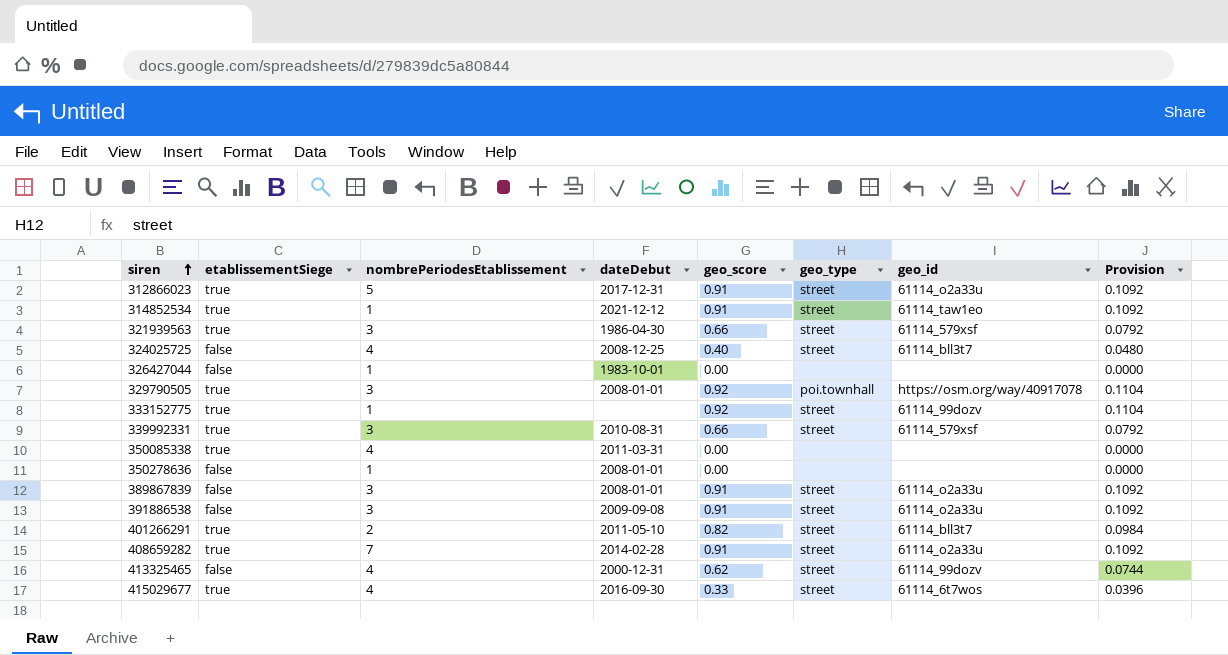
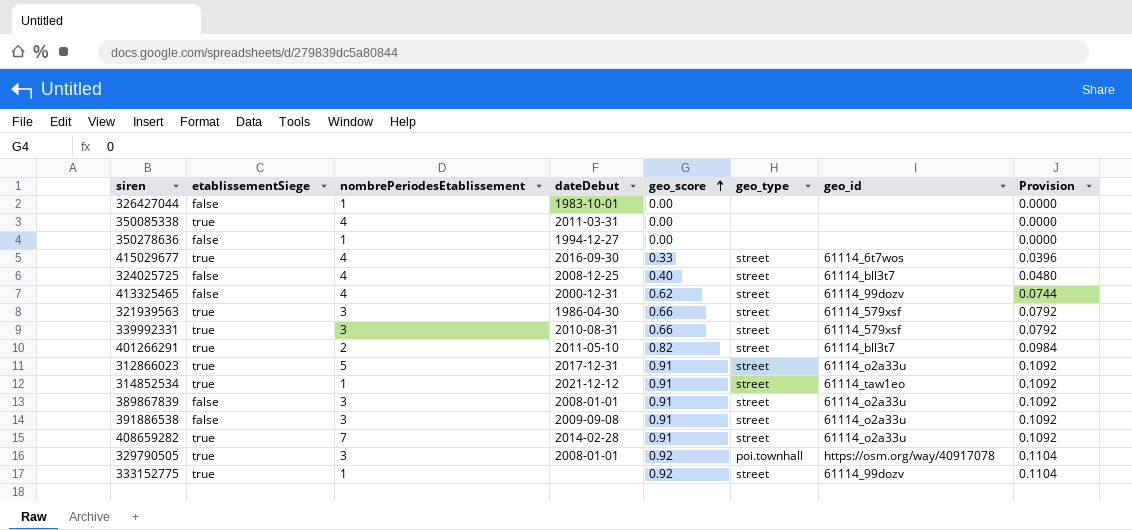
row order: siren ascending -> geo_score ascending
350278636 | dateDebut: 2008-01-01 -> 1994-12-27

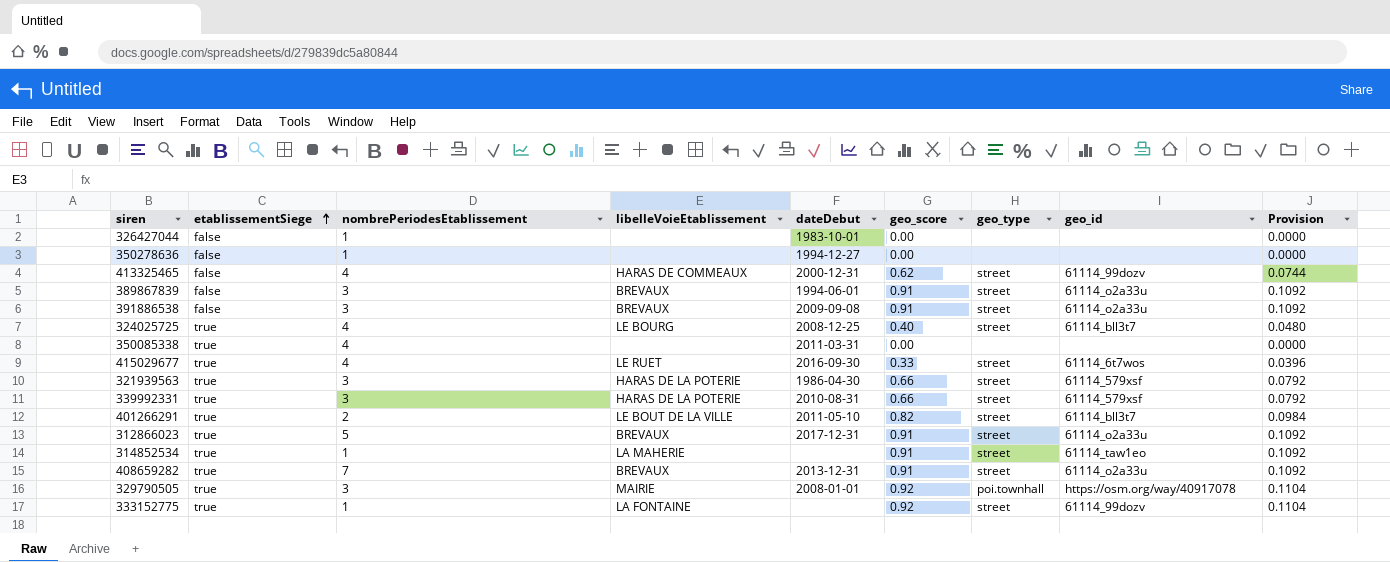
row order: geo_score ascending -> etablissementSiege ascending
column libelleVoieEtablissement | position: none -> 4
389867839 | dateDebut: 2008-01-01 -> 1994-06-01
324025725 | etablissementSiege: false -> true
314852534 | dateDebut: 2021-12-12 -> none
408659282 | dateDebut: 2014-02-28 -> 2013-12-31

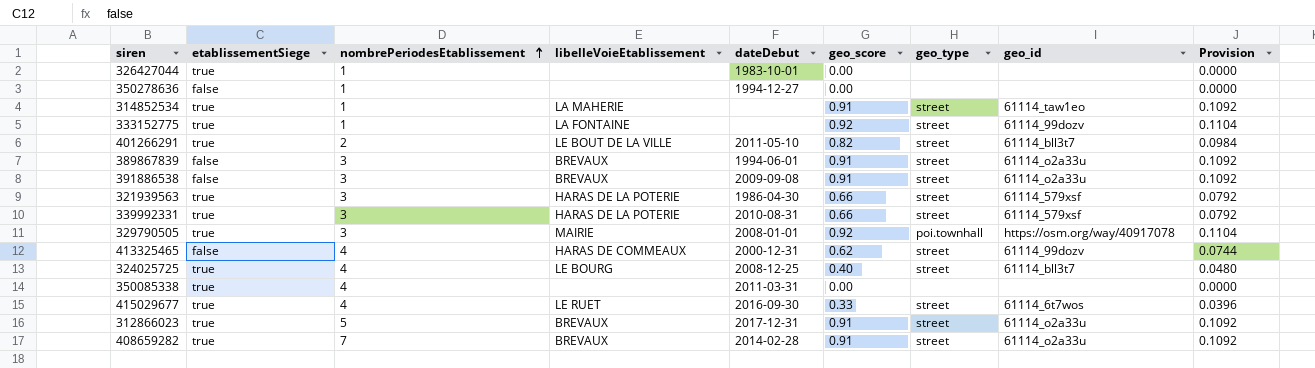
row order: etablissementSiege ascending -> nombrePeriodesEtablissement ascending
326427044 | etablissementSiege: false -> true
408659282 | dateDebut: 2013-12-31 -> 2014-02-28

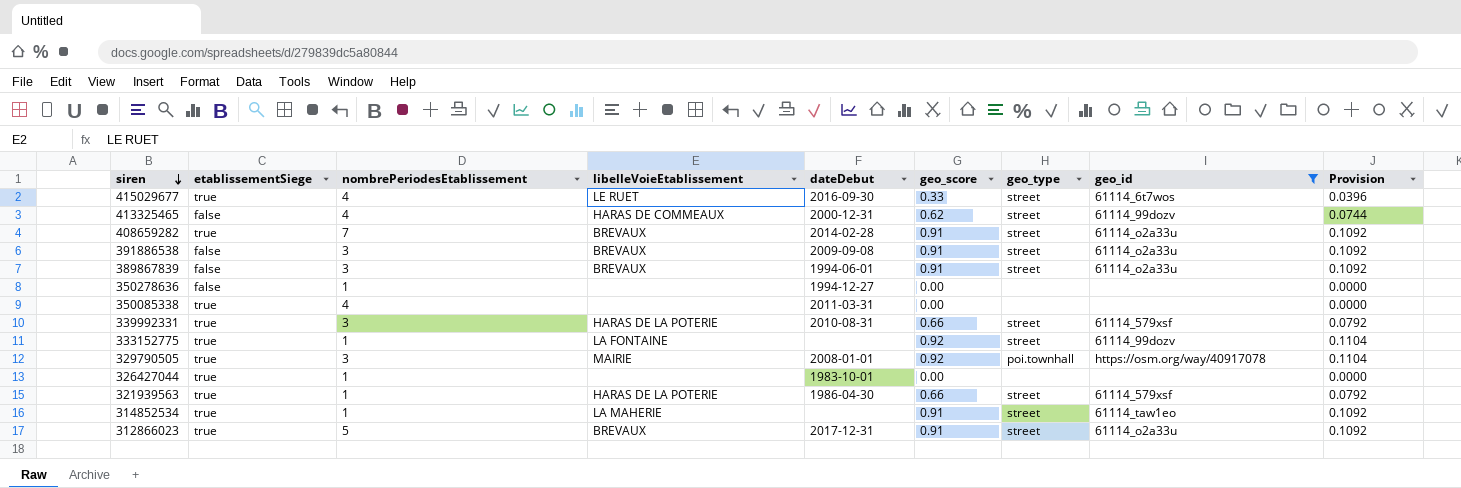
filter: none -> geo_id != 61114_bll3t7
row order: nombrePeriodesEtablissement ascending -> siren descending
321939563 | nombrePeriodesEtablissement: 3 -> 1

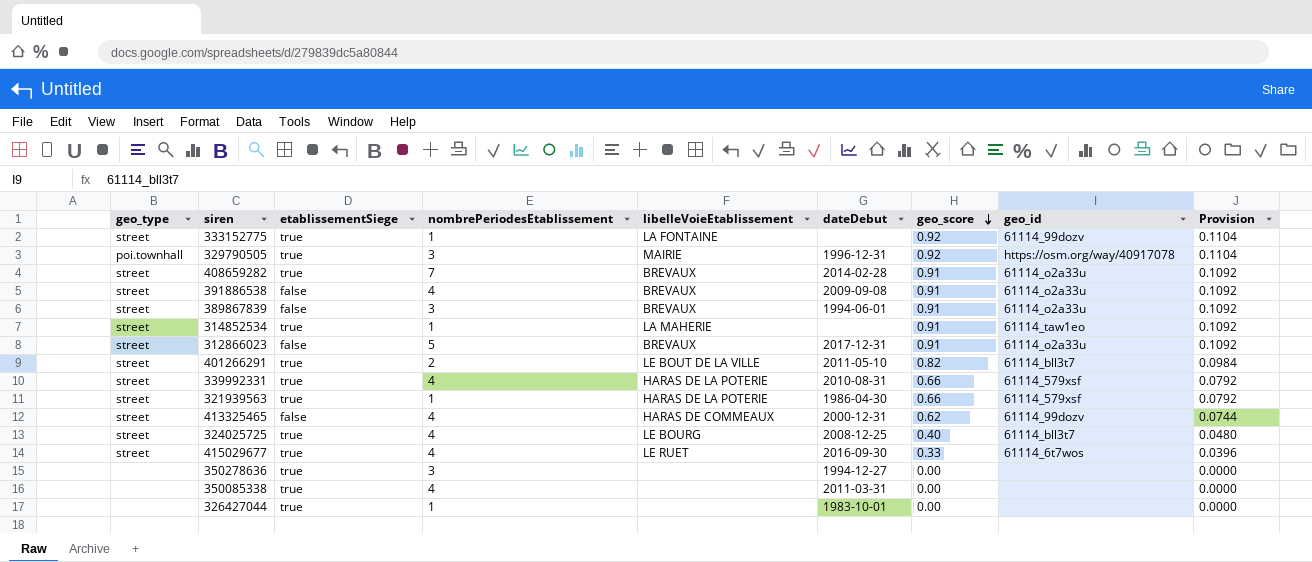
filter: geo_id != 61114_bll3t7 -> none
row order: siren descending -> geo_score descending
column geo_type | position: 7 -> 1
329790505 | dateDebut: 2008-01-01 -> 1996-12-31
391886538 | nombrePeriodesEtablissement: 3 -> 4
312866023 | etablissementSiege: true -> false
339992331 | nombrePeriodesEtablissement: 3 -> 4
350278636 | etablissementSiege: false -> true
350278636 | nombrePeriodesEtablissement: 1 -> 3

